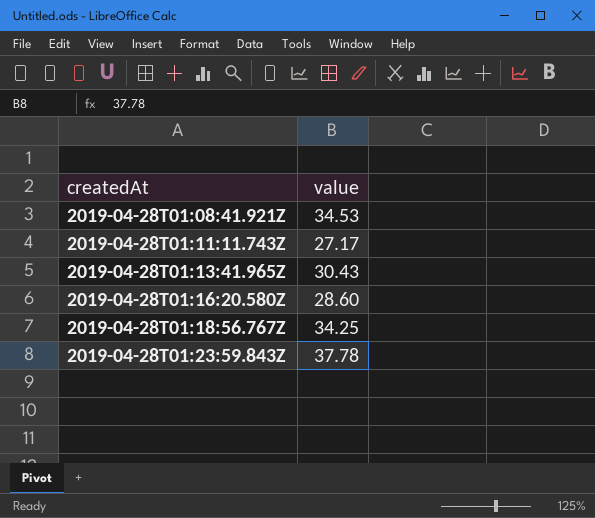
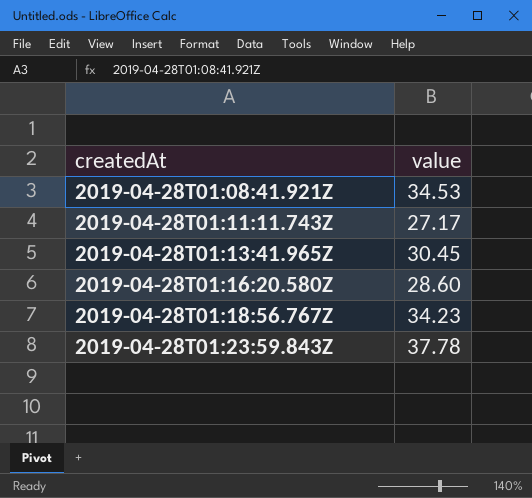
2019-04-28T01:13:41.965Z | value: 30.43 -> 30.45
2019-04-28T01:18:56.767Z | value: 34.25 -> 34.23

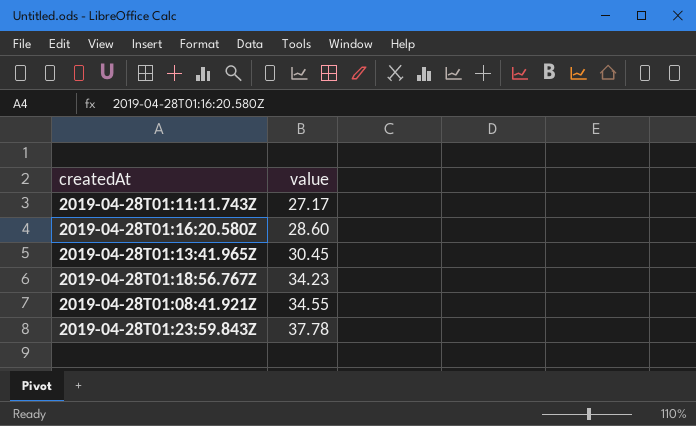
row order: createdAt ascending -> value ascending
2019-04-28T01:08:41.921Z | value: 34.53 -> 34.55

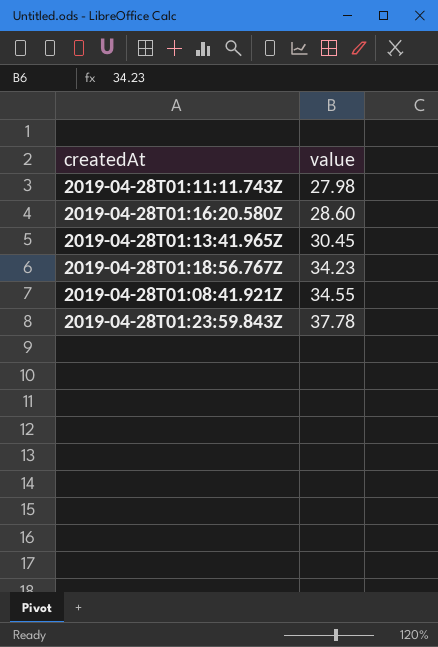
2019-04-28T01:11:11.743Z | value: 27.17 -> 27.98

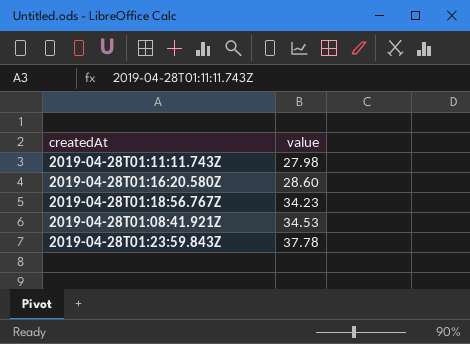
row 2019-04-28T01:13:41.965Z: 30.45 -> none
2019-04-28T01:08:41.921Z | value: 34.55 -> 34.53

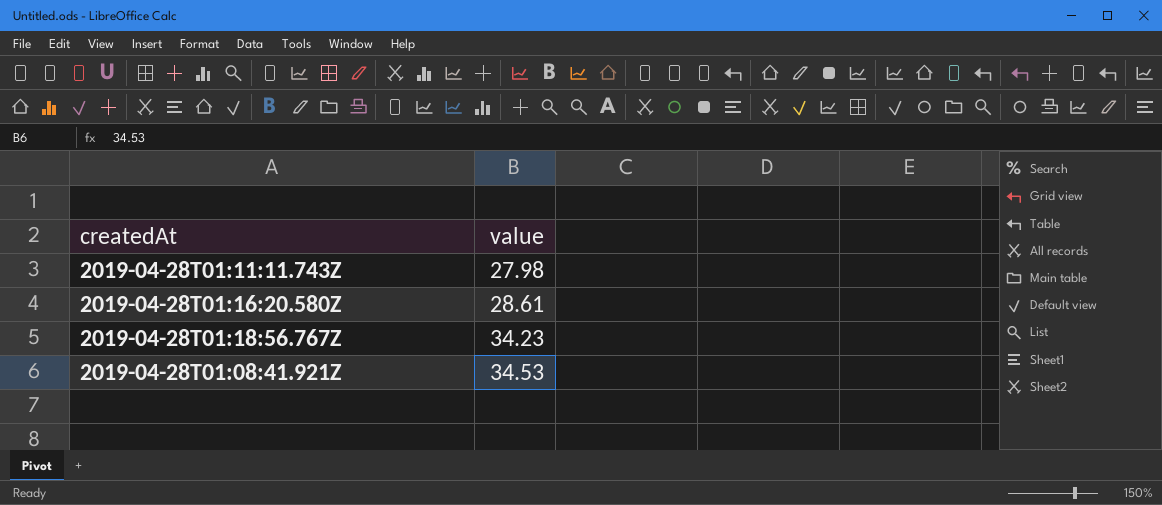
row 2019-04-28T01:23:59.843Z: 37.78 -> none
2019-04-28T01:16:20.580Z | value: 28.60 -> 28.61

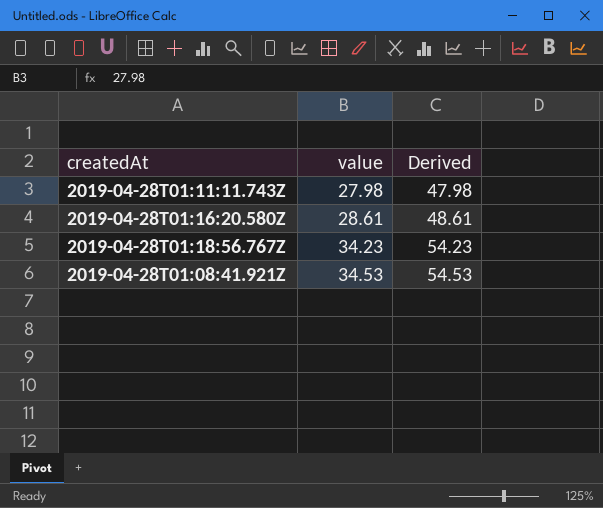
column Derived | formula: none -> [value] + 20

